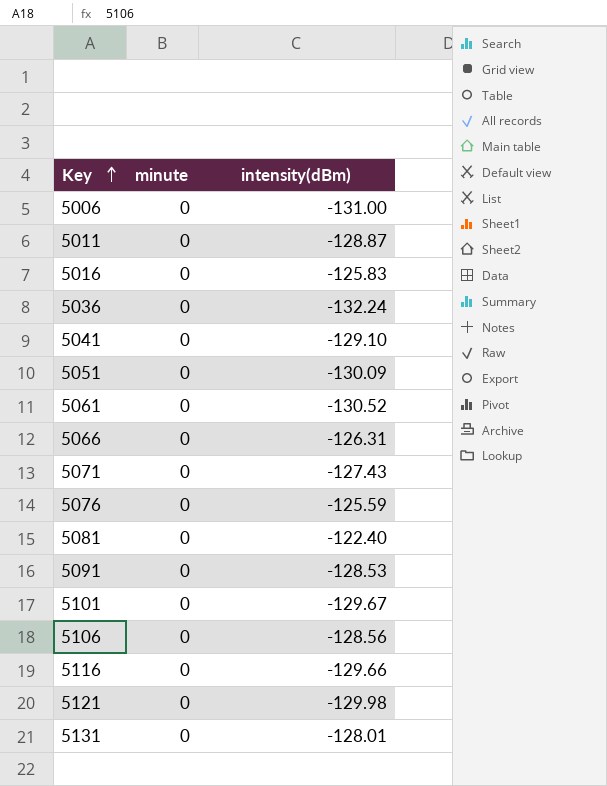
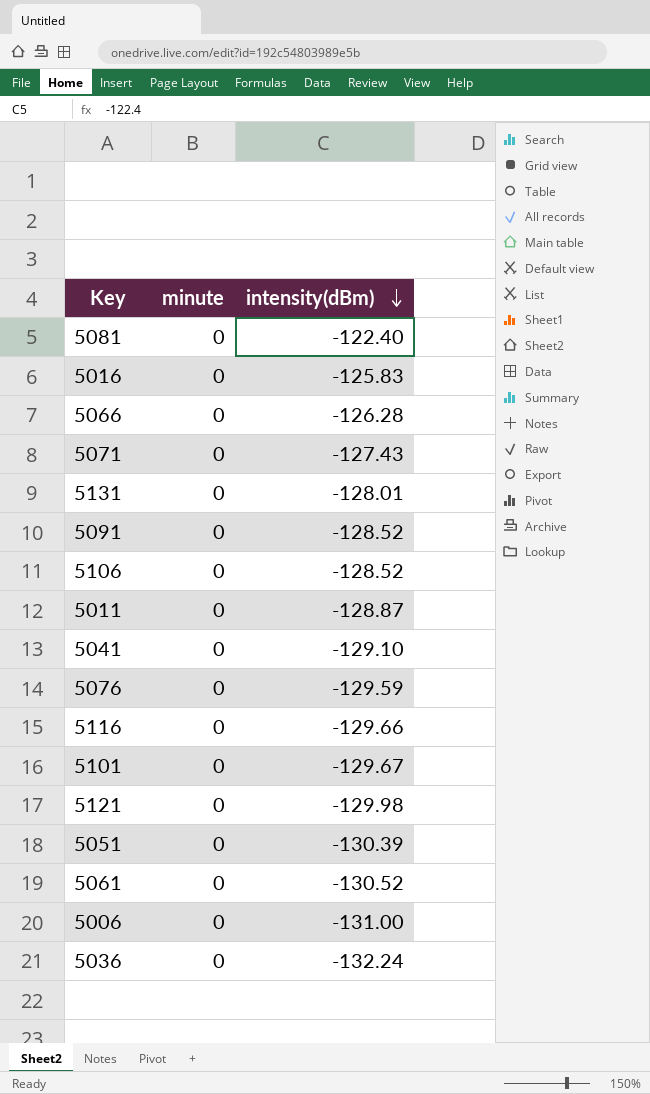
row order: Key ascending -> intensity(dBm) descending
5066 | intensity(dBm): -126.31 -> -126.28
5091 | intensity(dBm): -128.53 -> -128.52
5106 | intensity(dBm): -128.56 -> -128.52
5076 | intensity(dBm): -125.59 -> -129.59
5051 | intensity(dBm): -130.09 -> -130.39

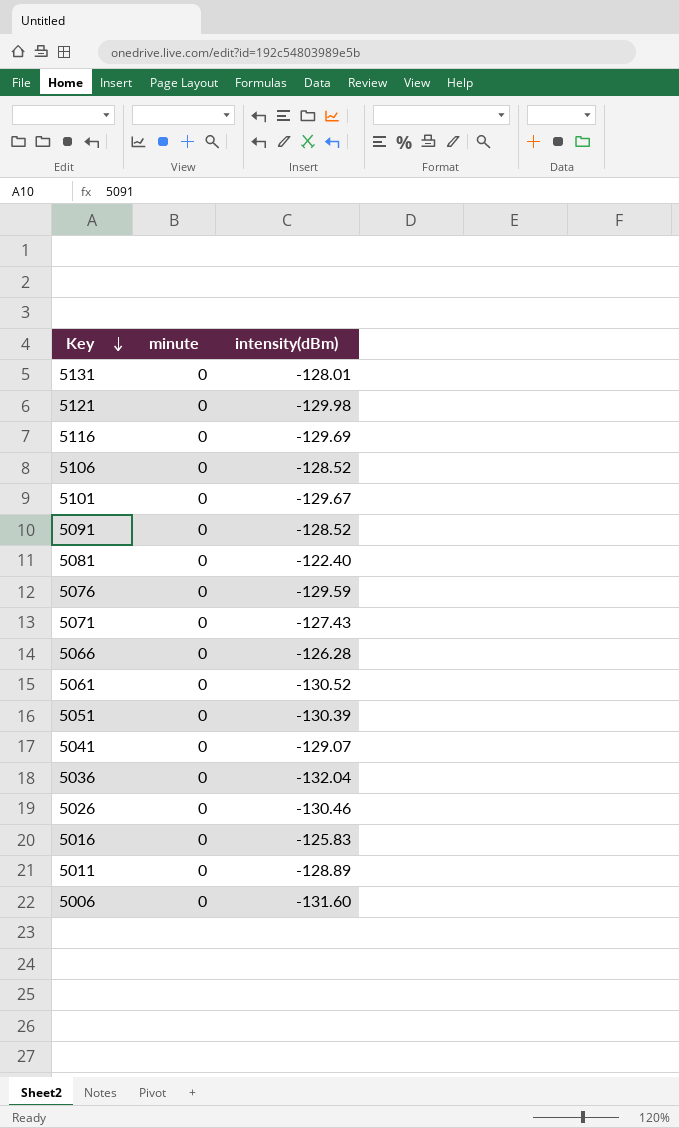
row order: intensity(dBm) descending -> Key descending
5116 | intensity(dBm): -129.66 -> -129.69
5041 | intensity(dBm): -129.10 -> -129.07
5036 | intensity(dBm): -132.24 -> -132.04
row 5026: none -> 0 | -130.46
5011 | intensity(dBm): -128.87 -> -128.89
5006 | intensity(dBm): -131.00 -> -131.60

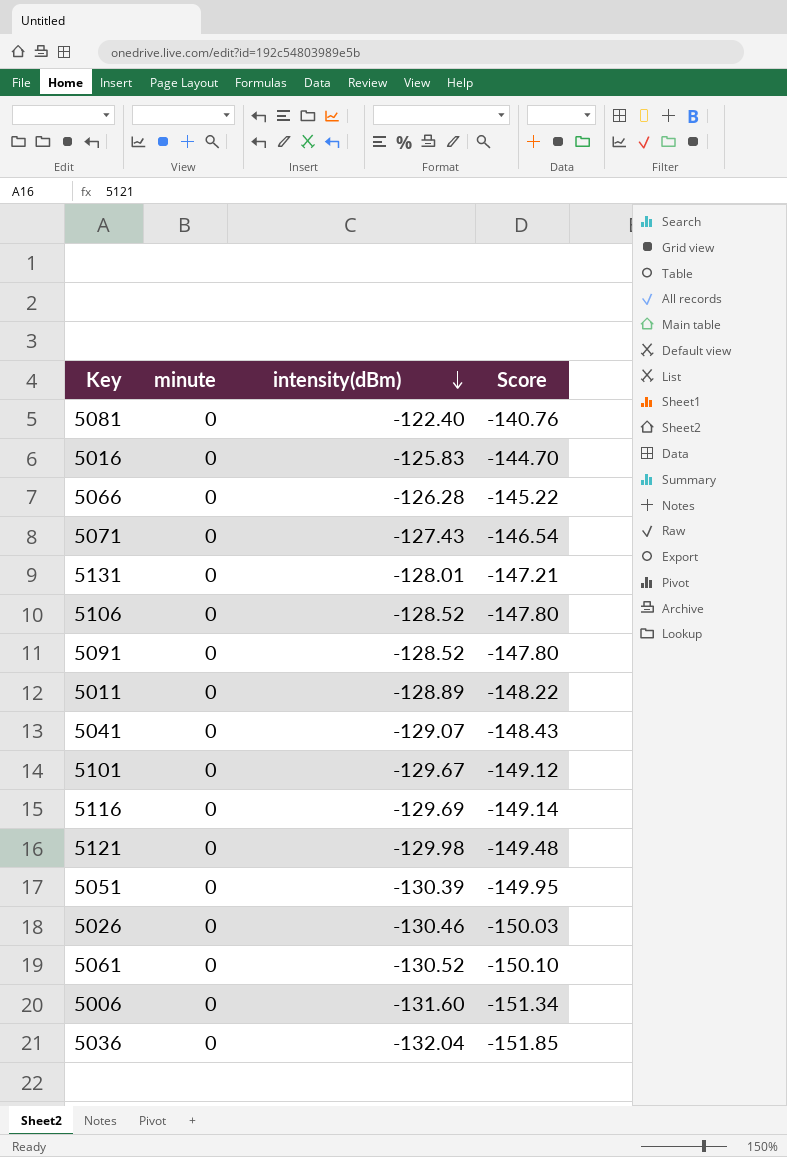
row order: Key descending -> intensity(dBm) descending
column Score | formula: none -> [intensity(dBm)] * 1.15
row 5076: 0 | -129.59 -> none

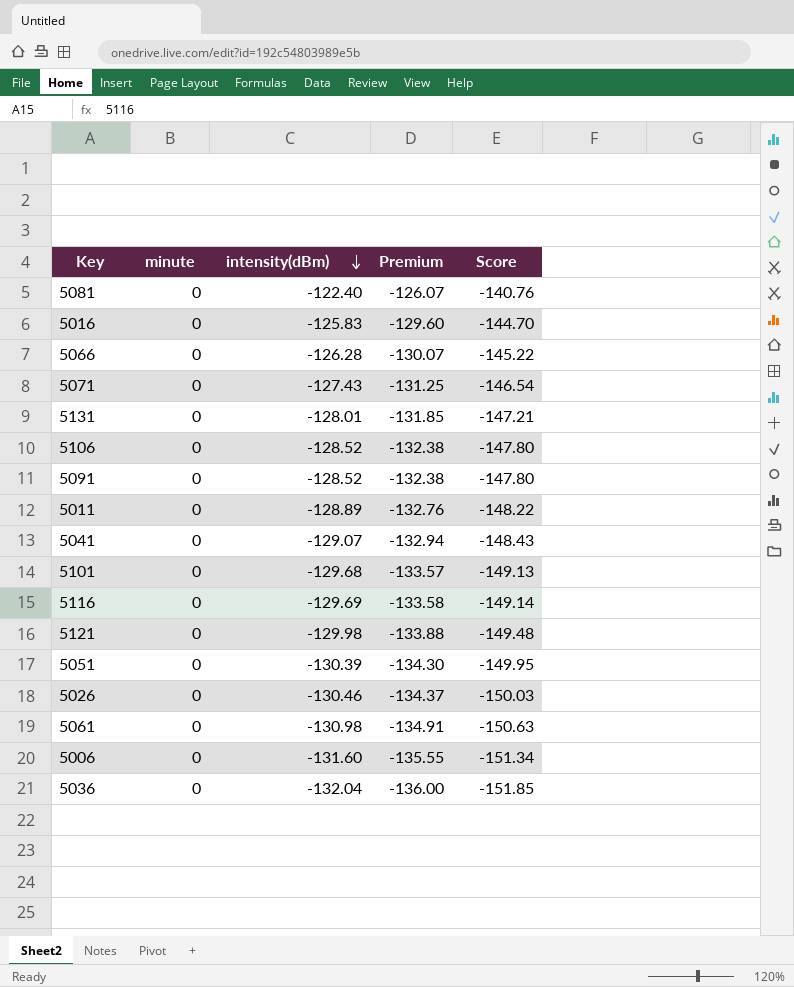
column Premium | formula: none -> [intensity(dBm)] * 1.03
5101 | intensity(dBm): -129.67 -> -129.68
5101 | Score: -149.12 -> -149.13
5061 | intensity(dBm): -130.52 -> -130.98
5061 | Score: -150.10 -> -150.63

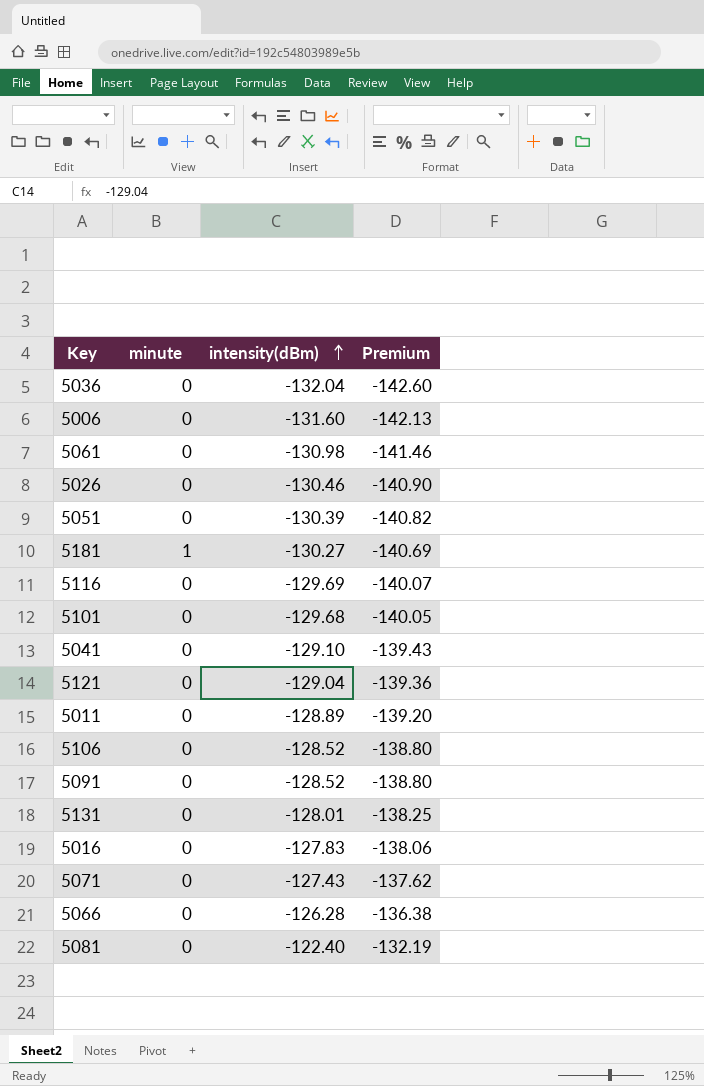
row order: intensity(dBm) descending -> intensity(dBm) ascending
column Score | formula: [intensity(dBm)] * 1.15 -> none
column Premium | formula: [intensity(dBm)] * 1.03 -> [intensity(dBm)] * 1.08
row 5181: none -> 1 | -130.27 | -140.69
5041 | intensity(dBm): -129.07 -> -129.10
5121 | intensity(dBm): -129.98 -> -129.04
5016 | intensity(dBm): -125.83 -> -127.83

